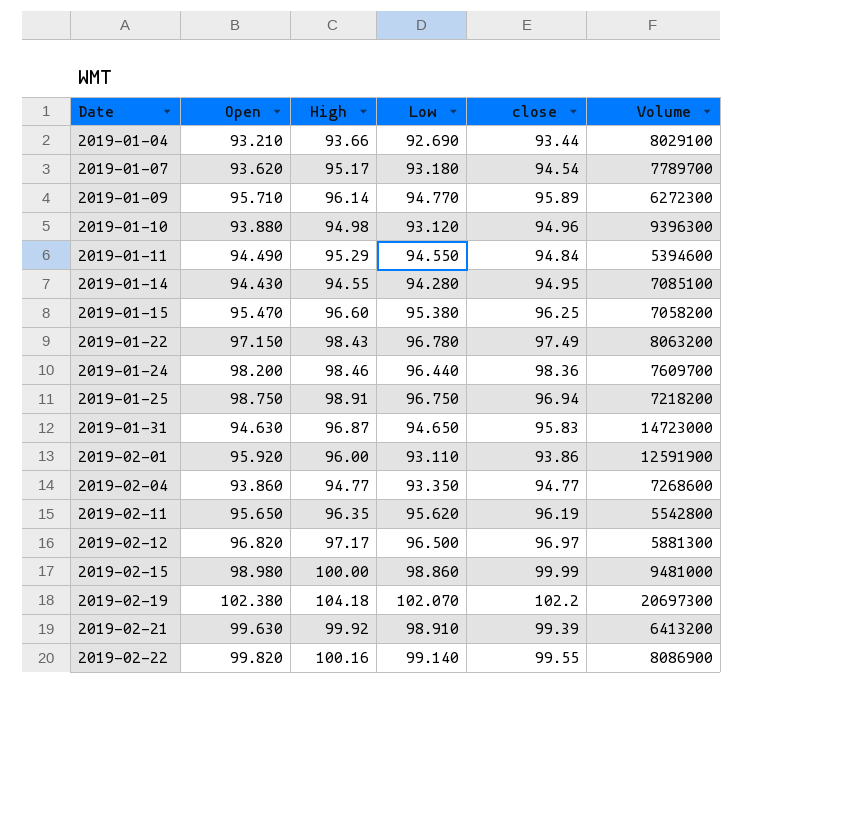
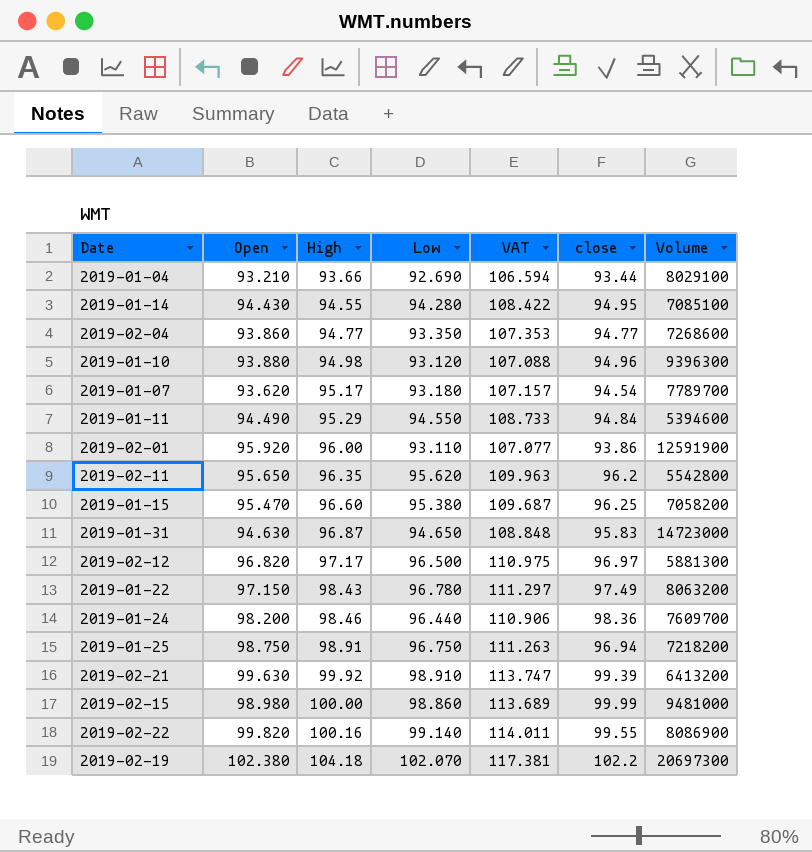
row order: Date ascending -> High ascending
column VAT | formula: none -> [Low] * 1.15
row 2019-01-09: 95.710 | 96.14 | 94.770 | 95.89 | 6272300 -> none
2019-02-11 | close: 96.19 -> 96.2

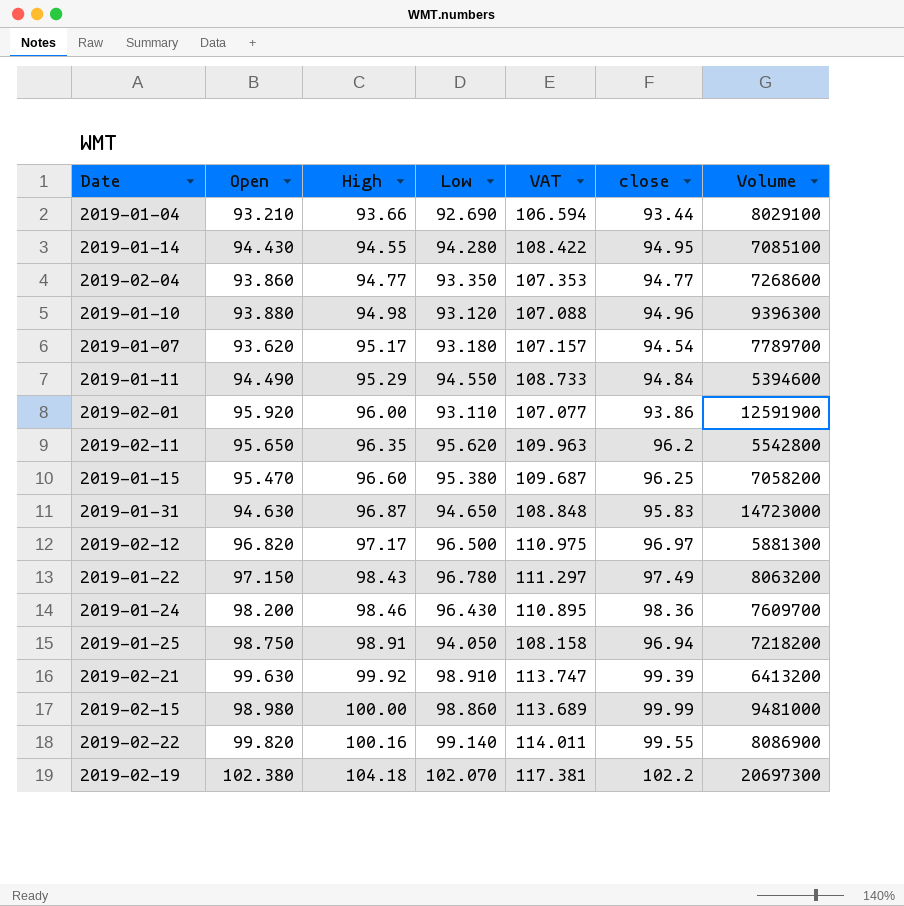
2019-01-24 | Low: 96.440 -> 96.430
2019-01-24 | VAT: 110.906 -> 110.895
2019-01-25 | Low: 96.750 -> 94.050
2019-01-25 | VAT: 111.263 -> 108.158

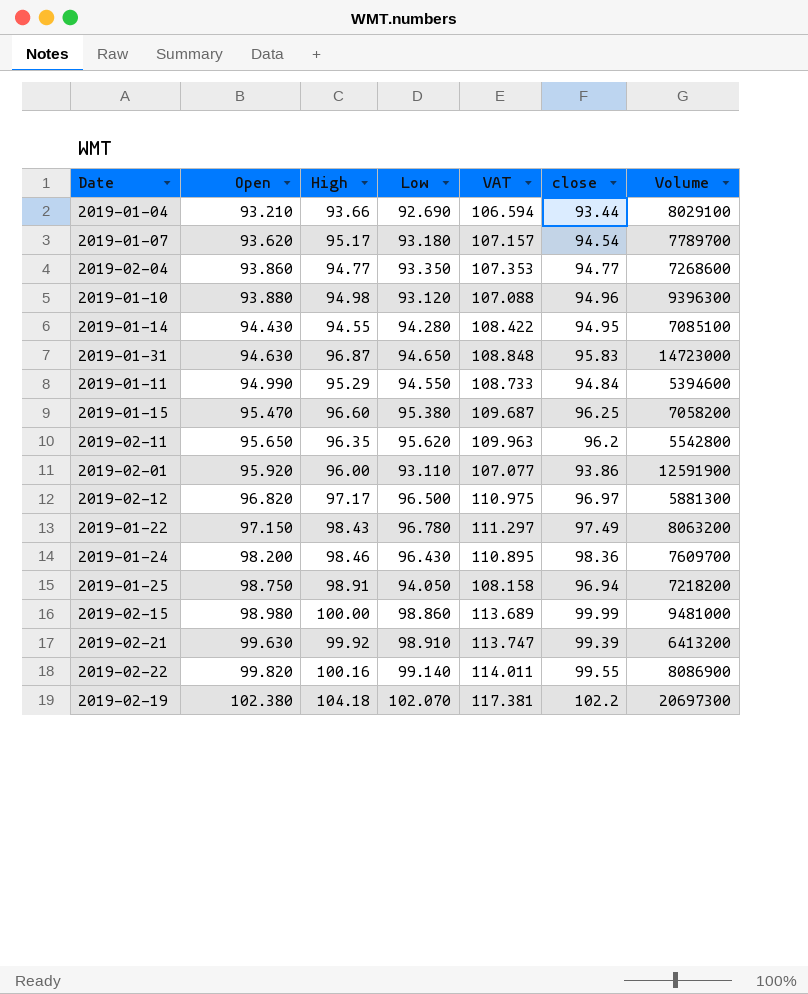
row order: High ascending -> Open ascending
2019-01-11 | Open: 94.490 -> 94.990

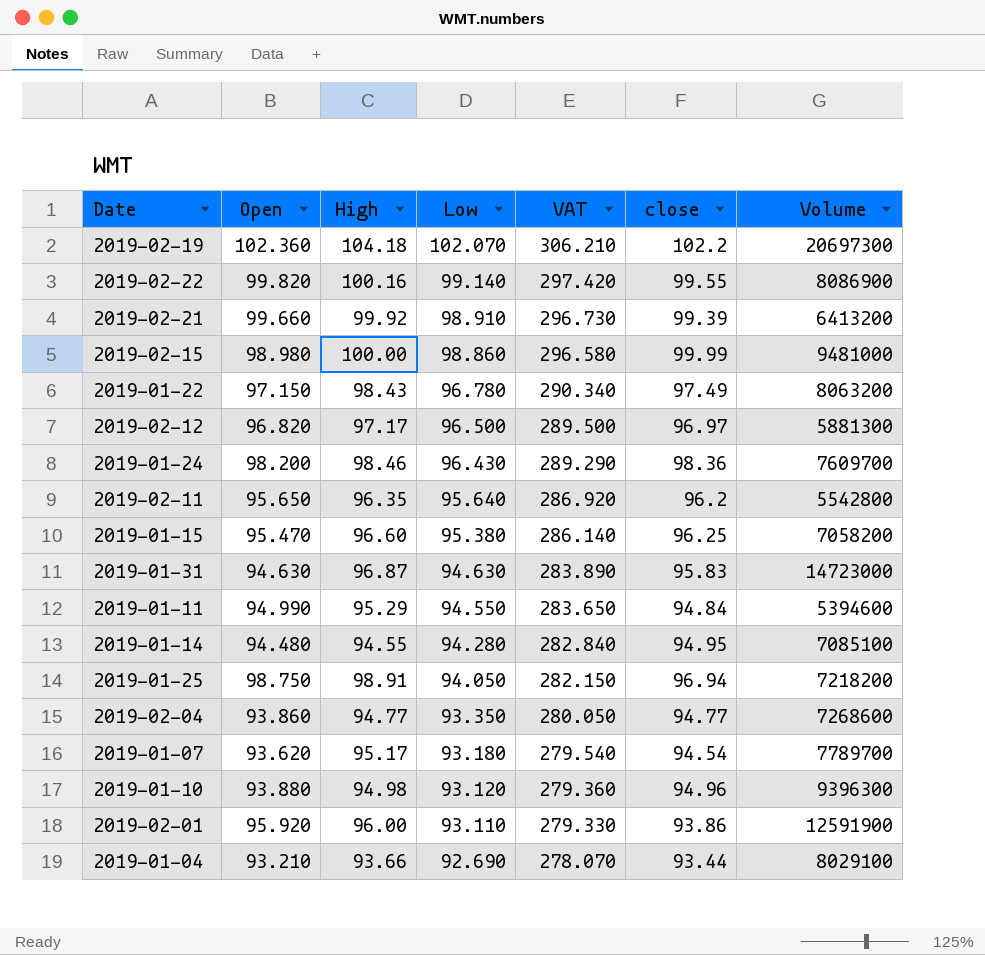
row order: Open ascending -> Low descending
column VAT | formula: [Low] * 1.15 -> [Low] * 3
2019-02-19 | Open: 102.380 -> 102.360
2019-02-21 | Open: 99.630 -> 99.660
2019-02-11 | Low: 95.620 -> 95.640
2019-01-31 | Low: 94.650 -> 94.630
2019-01-14 | Open: 94.430 -> 94.480

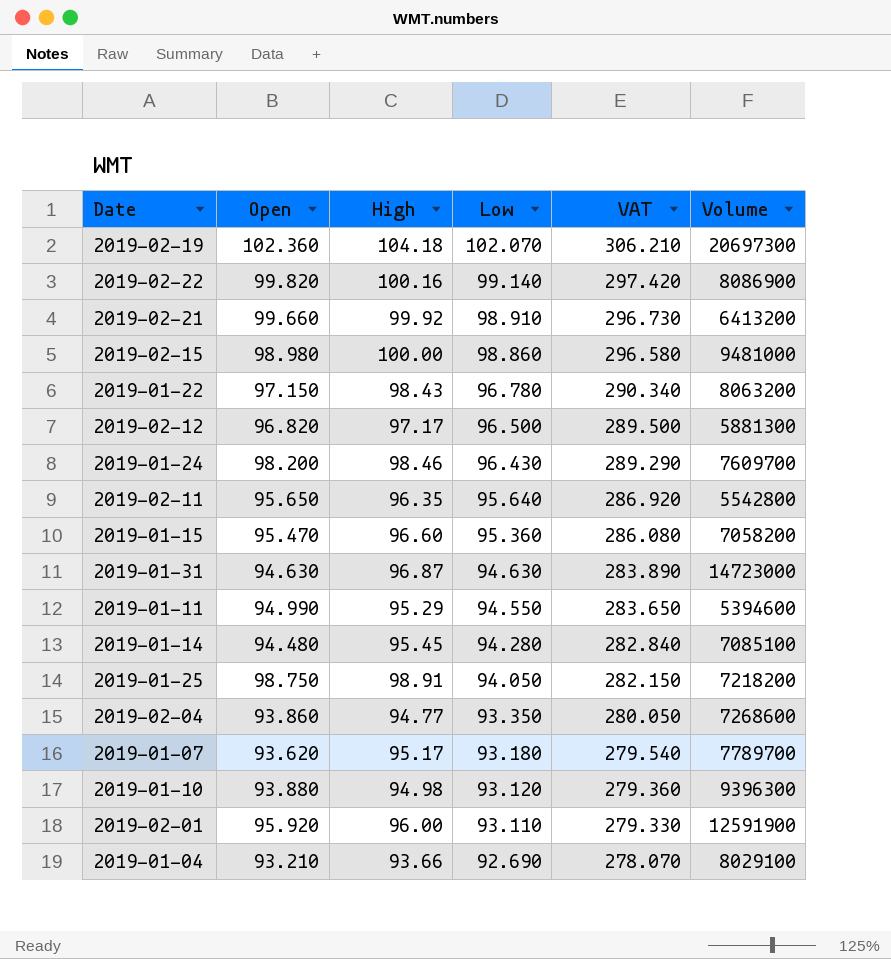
column close | position: 6 -> none
2019-01-15 | Low: 95.380 -> 95.360
2019-01-15 | VAT: 286.140 -> 286.080
2019-01-14 | High: 94.55 -> 95.45

